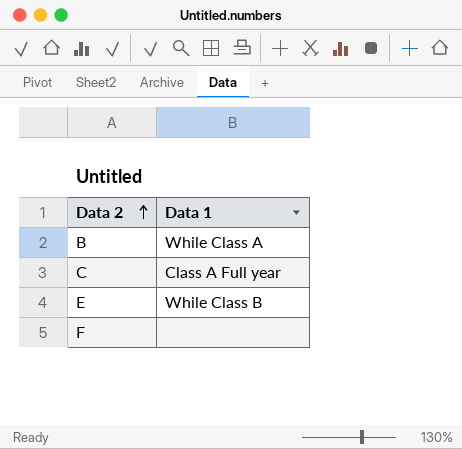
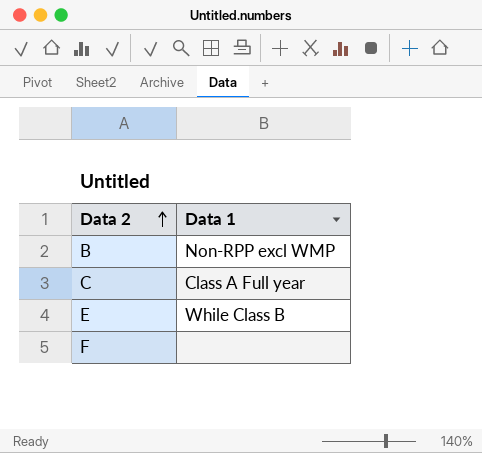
B | Data 1: While Class A -> Non-RPP excl WMP

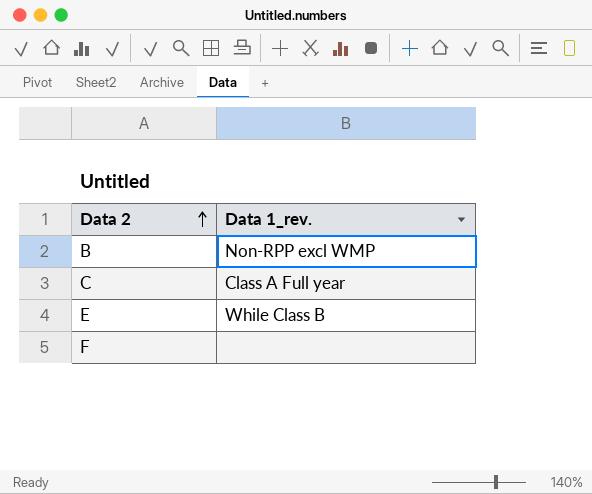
column name: Data 1 -> Data 1_rev.

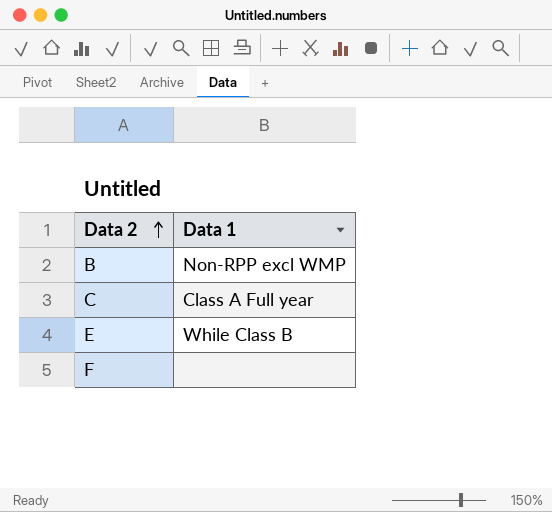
column name: Data 1_rev. -> Data 1

